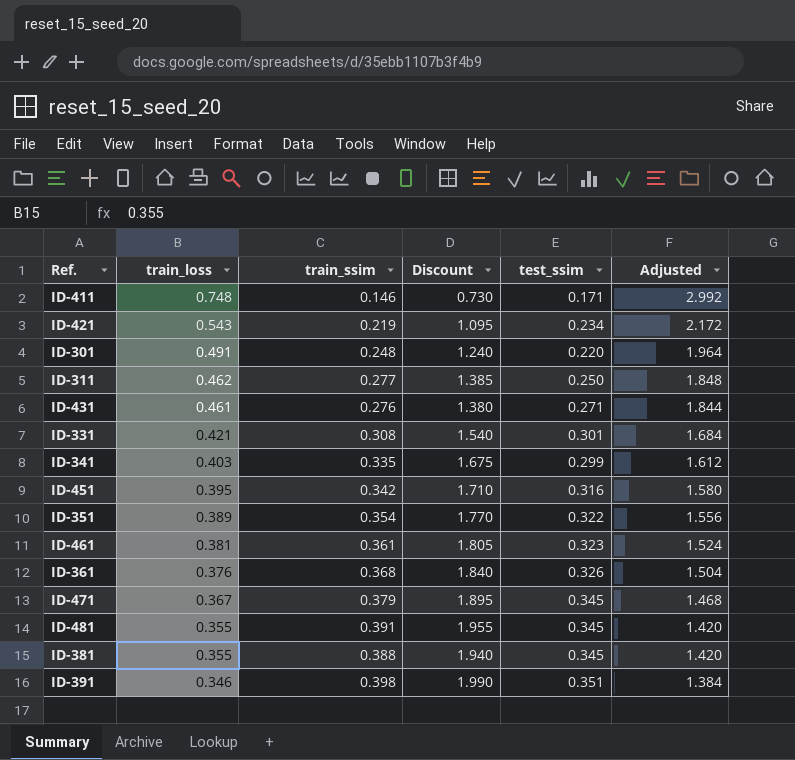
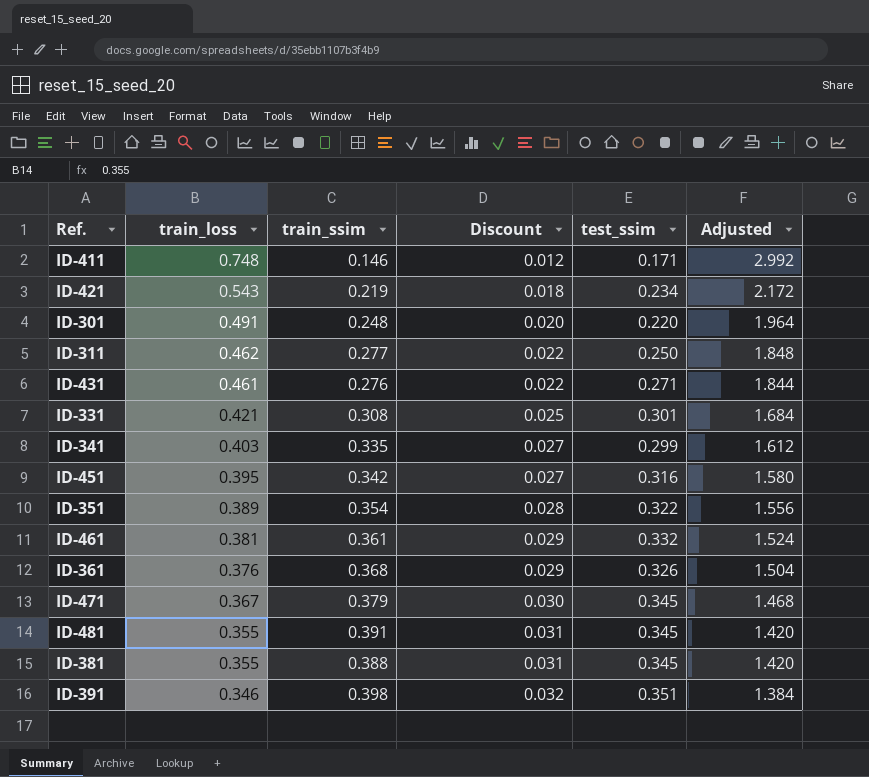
column Discount | formula: [train_ssim] * 5 -> [train_ssim] * 0.08
ID-461 | test_ssim: 0.323 -> 0.332

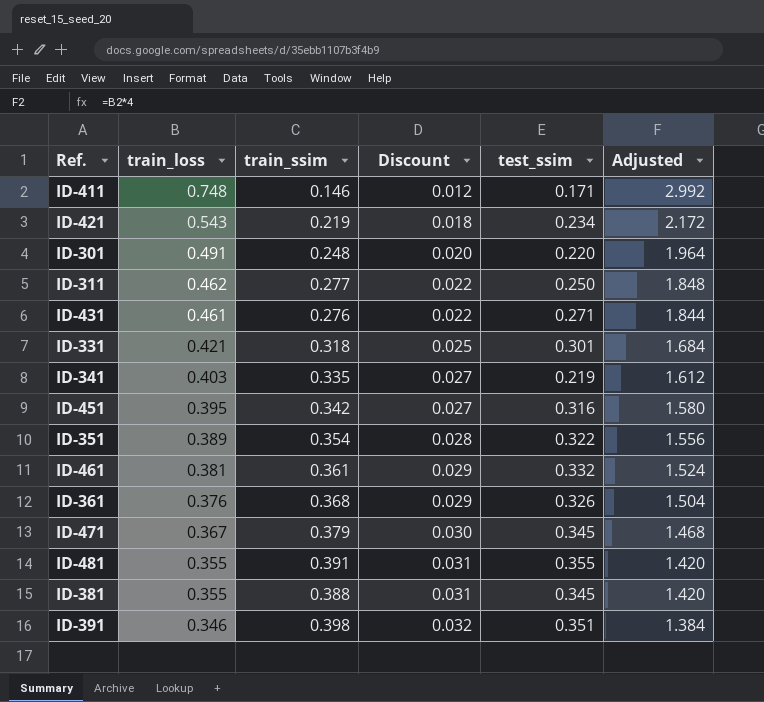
ID-331 | train_ssim: 0.308 -> 0.318
ID-341 | test_ssim: 0.299 -> 0.219
ID-481 | test_ssim: 0.345 -> 0.355

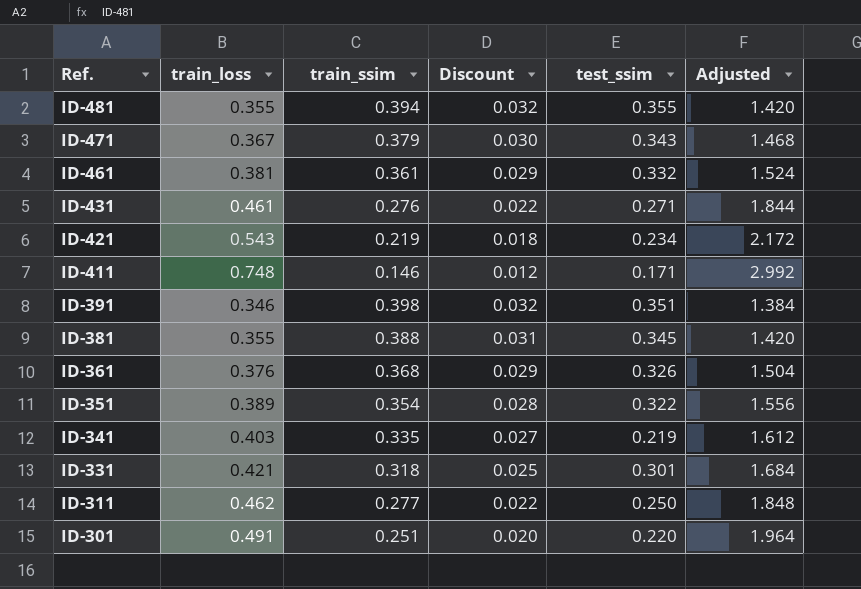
row order: train_loss descending -> Ref. descending
row ID-451: 0.395 | 0.342 | 0.027 | 0.316 | 1.580 -> none
ID-481 | train_ssim: 0.391 -> 0.394
ID-481 | Discount: 0.031 -> 0.032
ID-471 | test_ssim: 0.345 -> 0.343
ID-301 | train_ssim: 0.248 -> 0.251

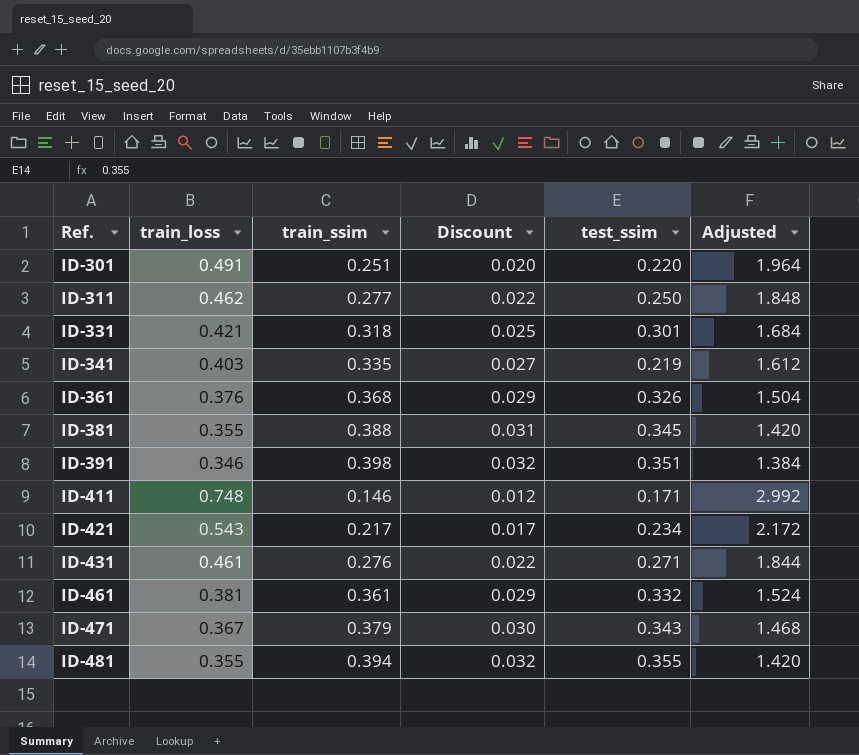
row order: Ref. descending -> Ref. ascending
row ID-351: 0.389 | 0.354 | 0.028 | 0.322 | 1.556 -> none
ID-421 | train_ssim: 0.219 -> 0.217
ID-421 | Discount: 0.018 -> 0.017

